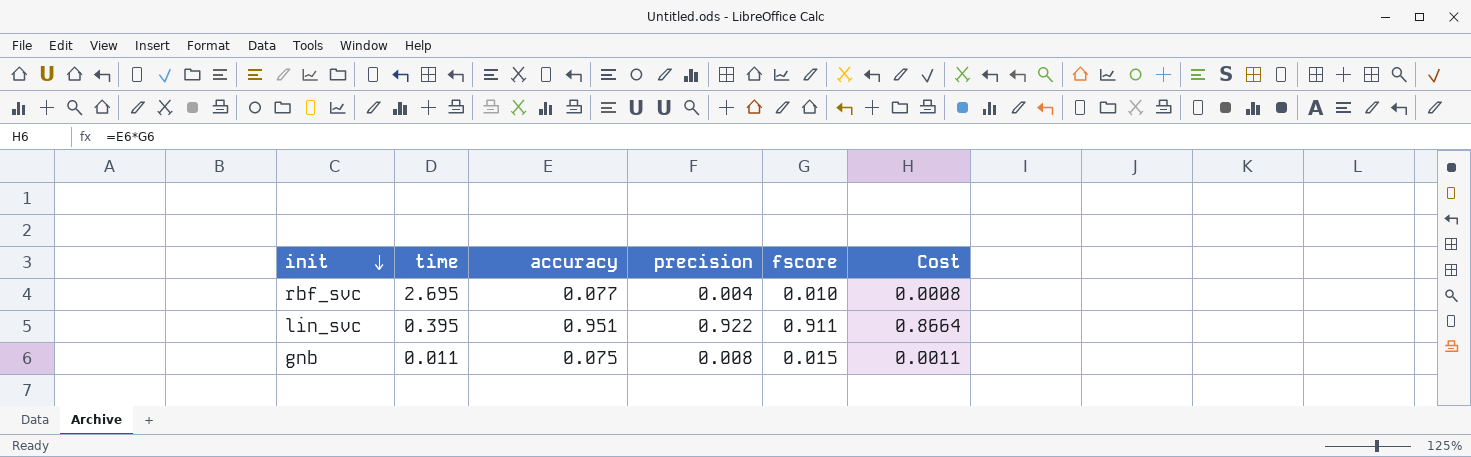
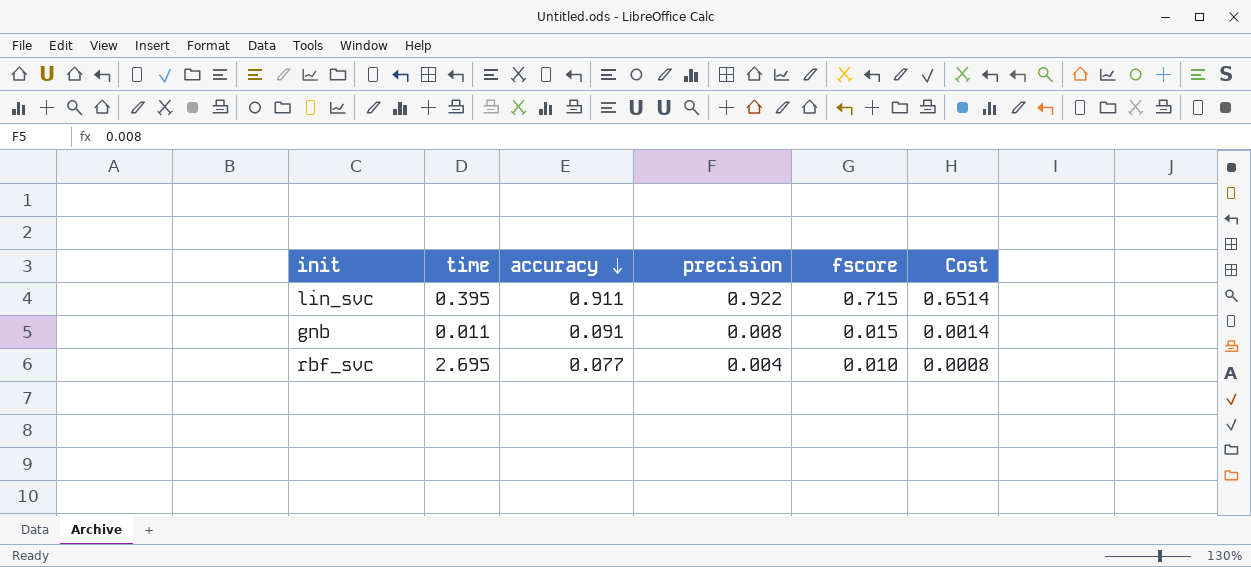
row order: init descending -> accuracy descending
lin_svc | accuracy: 0.951 -> 0.911
lin_svc | fscore: 0.911 -> 0.715
lin_svc | Cost: 0.8664 -> 0.6514
gnb | accuracy: 0.075 -> 0.091
gnb | Cost: 0.0011 -> 0.0014

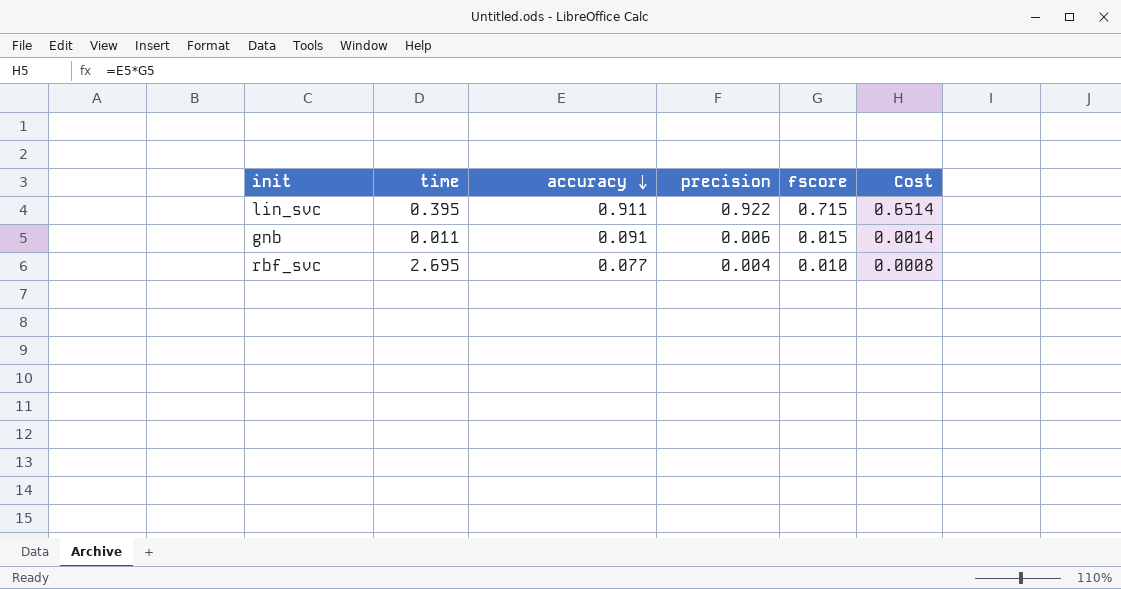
gnb | precision: 0.008 -> 0.006

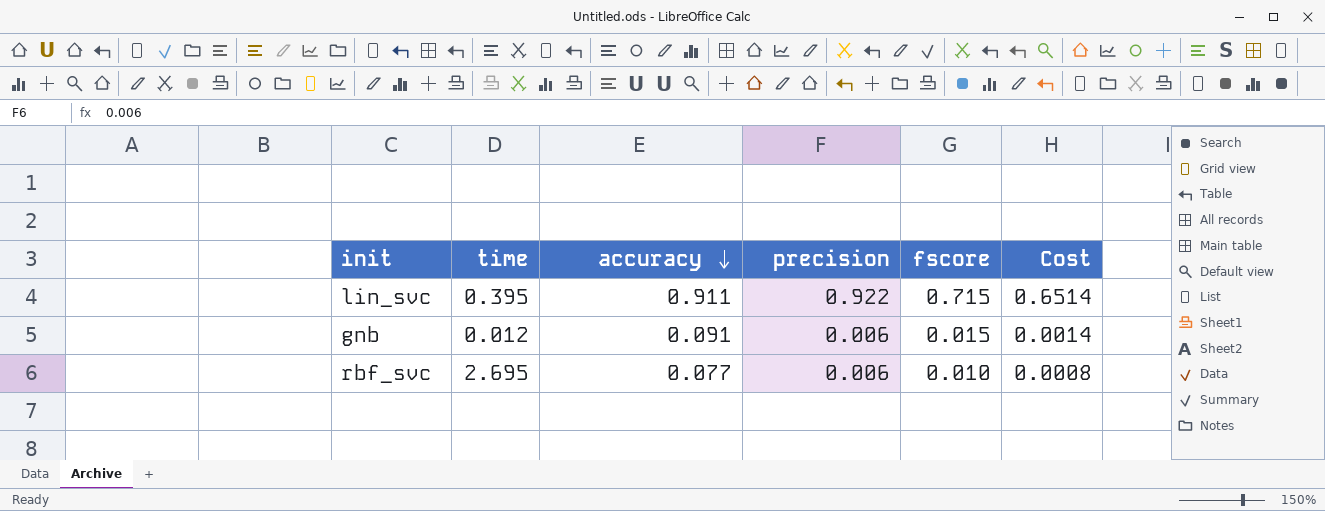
gnb | time: 0.011 -> 0.012
rbf_svc | precision: 0.004 -> 0.006

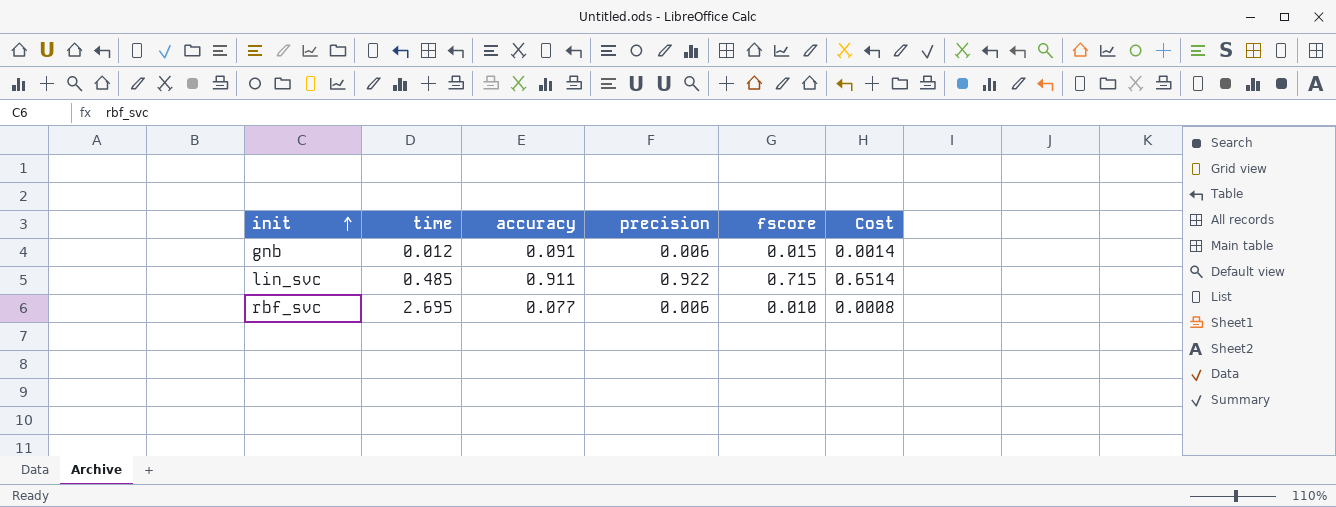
row order: accuracy descending -> init ascending
lin_svc | time: 0.395 -> 0.485

